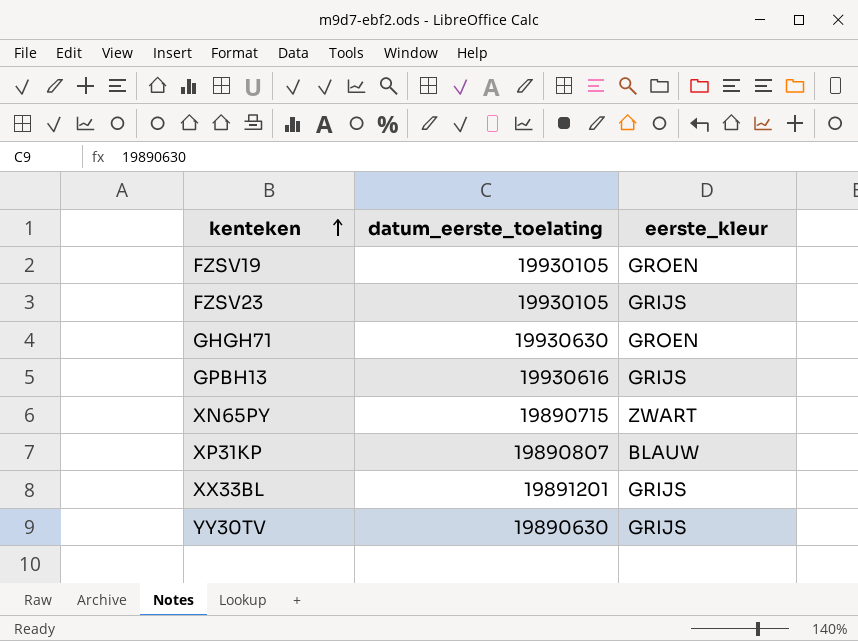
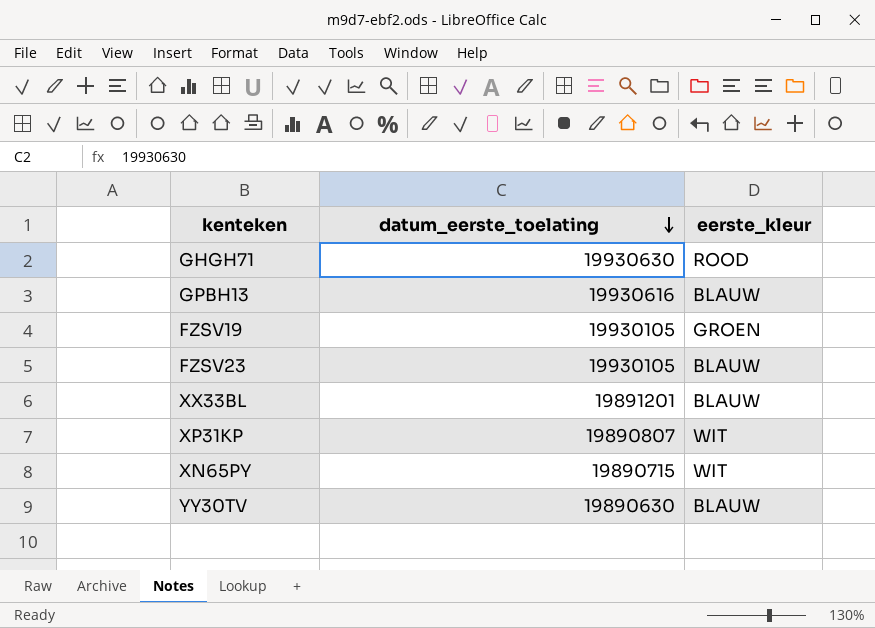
row order: kenteken ascending -> datum_eerste_toelating descending
GHGH71 | eerste_kleur: GROEN -> ROOD
GPBH13 | eerste_kleur: GRIJS -> BLAUW
FZSV23 | eerste_kleur: GRIJS -> BLAUW
XX33BL | eerste_kleur: GRIJS -> BLAUW
XP31KP | eerste_kleur: BLAUW -> WIT
XN65PY | eerste_kleur: ZWART -> WIT
YY30TV | eerste_kleur: GRIJS -> BLAUW

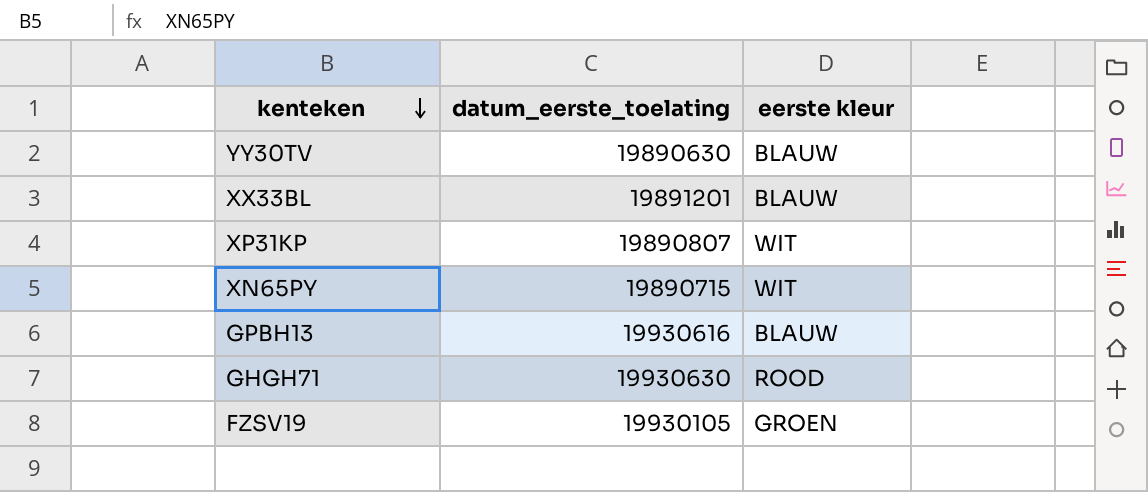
row order: datum_eerste_toelating descending -> kenteken descending
column name: eerste_kleur -> eerste kleur
row FZSV23: 19930105 | BLAUW -> none

